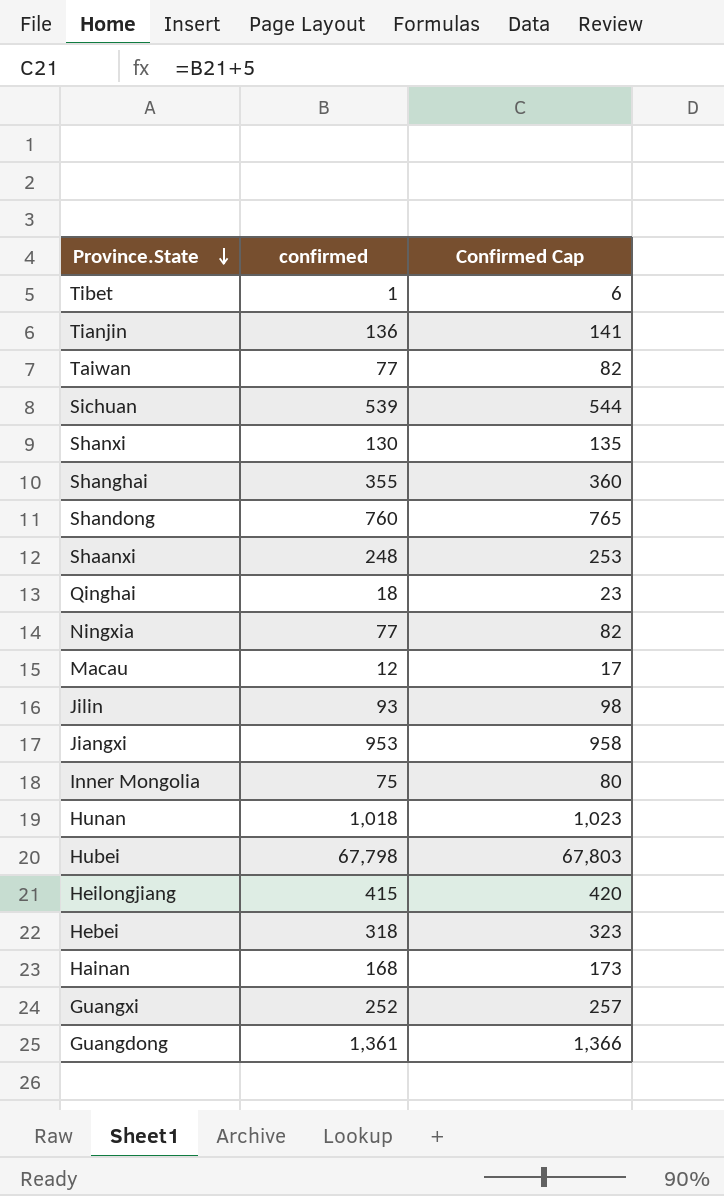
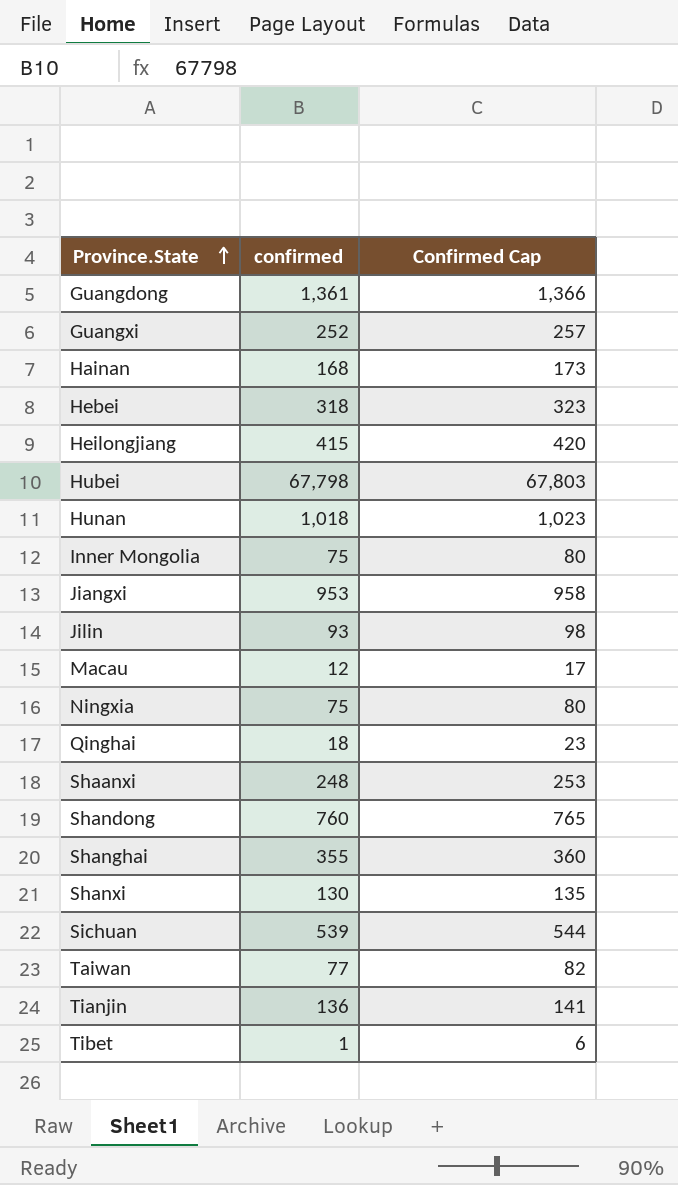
row order: Province.State descending -> Province.State ascending
Ningxia | confirmed: 77 -> 75
Ningxia | Confirmed Cap: 82 -> 80

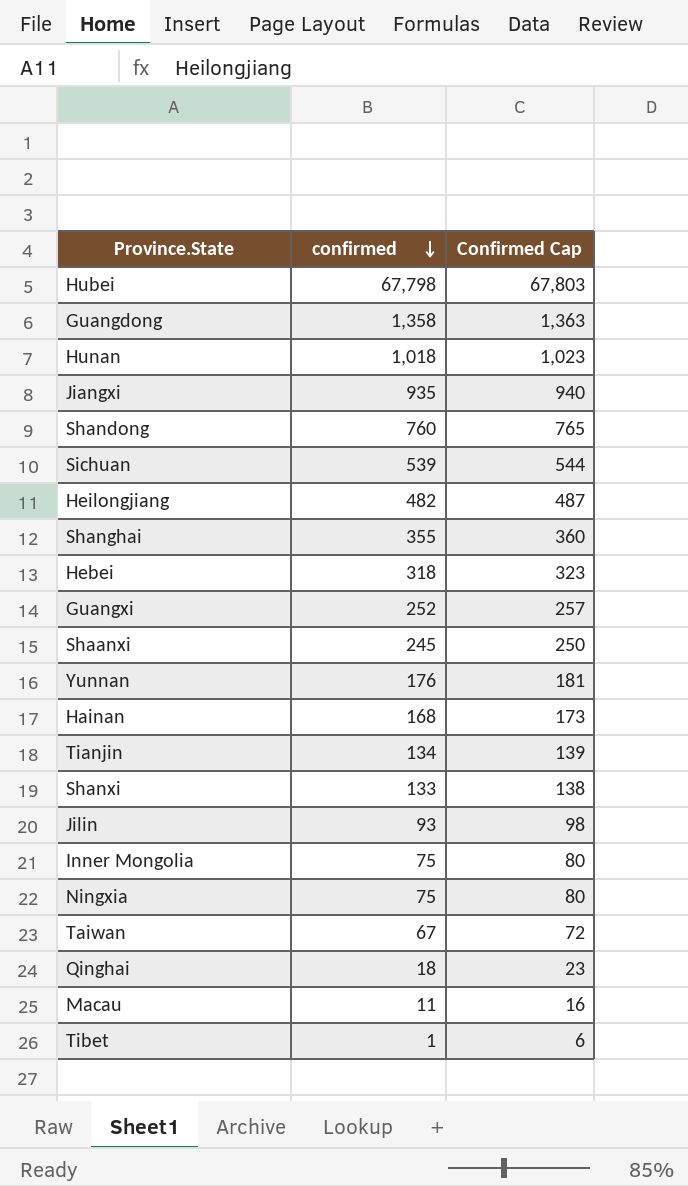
row order: Province.State ascending -> confirmed descending
Guangdong | confirmed: 1,361 -> 1,358
Guangdong | Confirmed Cap: 1,366 -> 1,363
Jiangxi | confirmed: 953 -> 935
Jiangxi | Confirmed Cap: 958 -> 940
Heilongjiang | confirmed: 415 -> 482
Heilongjiang | Confirmed Cap: 420 -> 487
Shaanxi | confirmed: 248 -> 245
Shaanxi | Confirmed Cap: 253 -> 250
row Yunnan: none -> 176 | 181
Tianjin | confirmed: 136 -> 134
Tianjin | Confirmed Cap: 141 -> 139
Shanxi | confirmed: 130 -> 133
Shanxi | Confirmed Cap: 135 -> 138
Taiwan | confirmed: 77 -> 67
Taiwan | Confirmed Cap: 82 -> 72
Macau | confirmed: 12 -> 11
Macau | Confirmed Cap: 17 -> 16

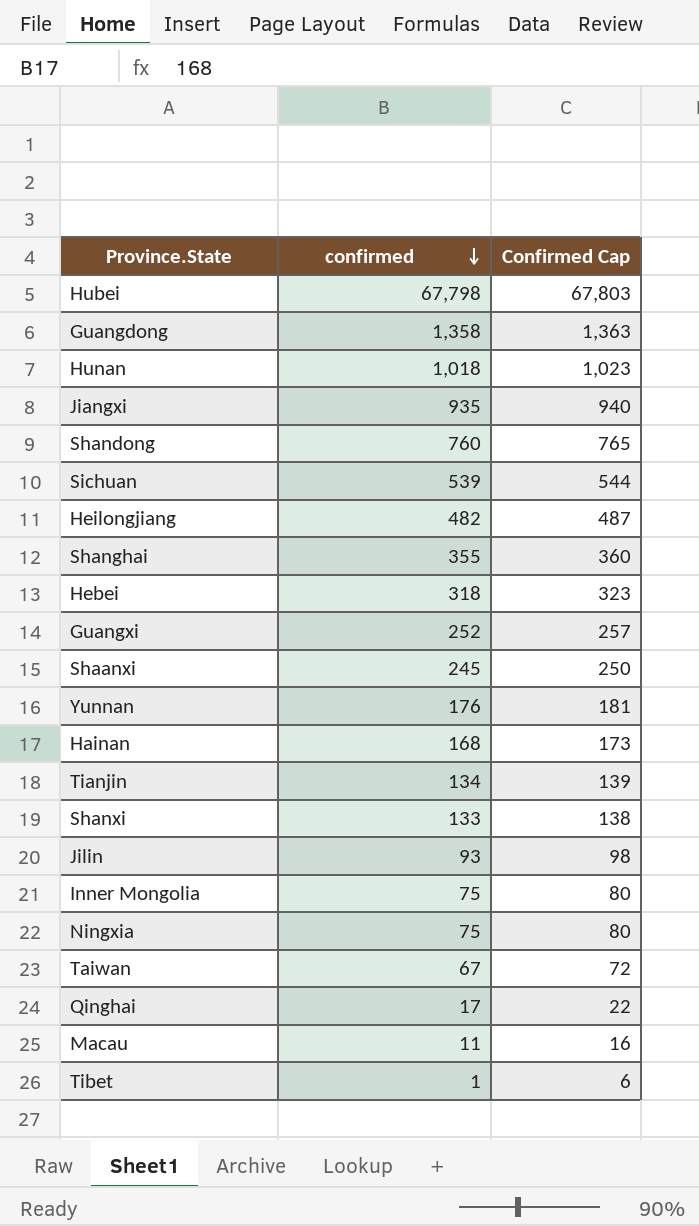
Qinghai | confirmed: 18 -> 17
Qinghai | Confirmed Cap: 23 -> 22

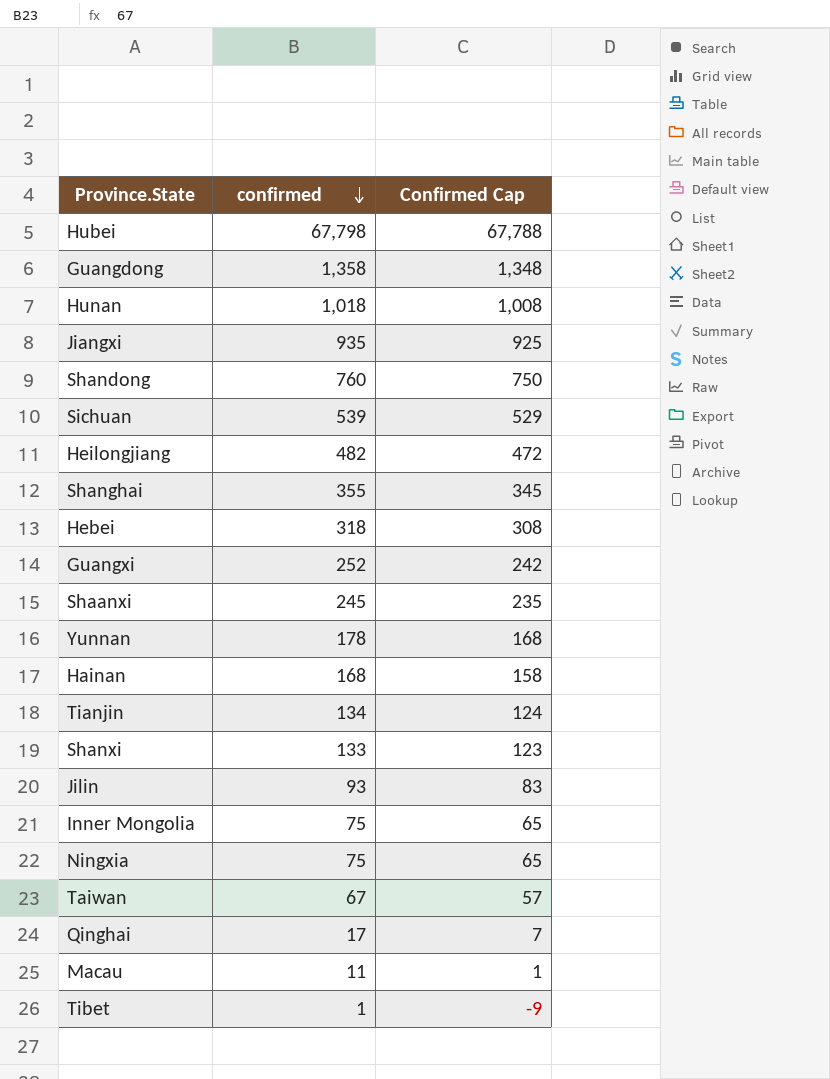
column Confirmed Cap | formula: [confirmed] + 5 -> [confirmed] - 10
Yunnan | confirmed: 176 -> 178

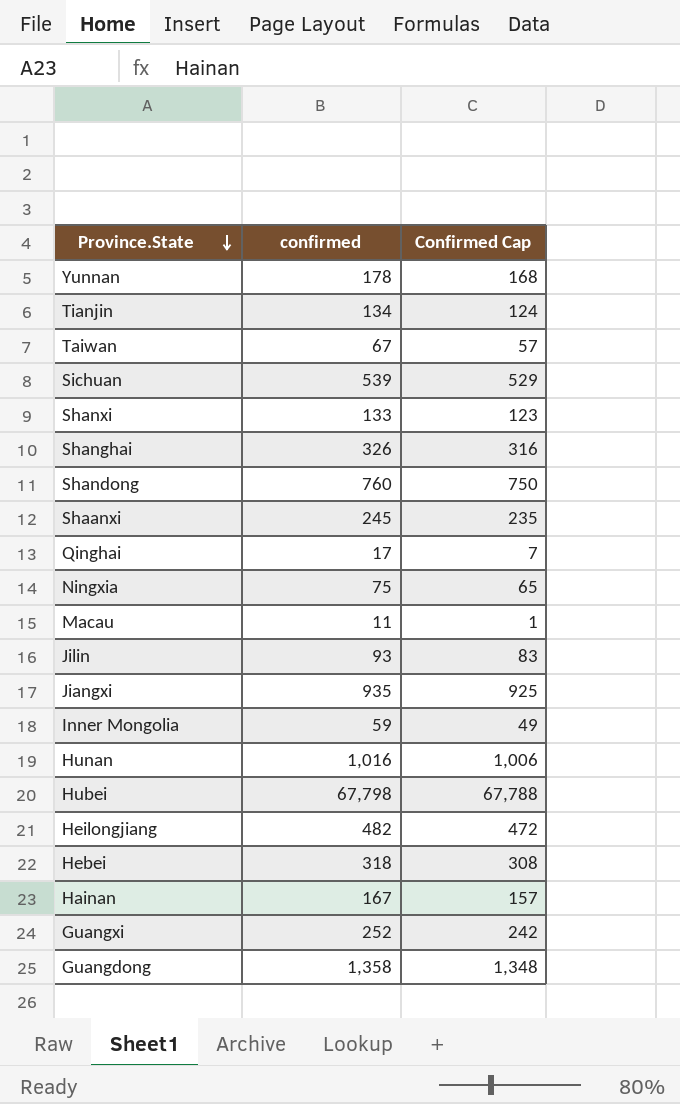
row order: confirmed descending -> Province.State descending
row Tibet: 1 | -9 -> none
Shanghai | confirmed: 355 -> 326
Shanghai | Confirmed Cap: 345 -> 316
Inner Mongolia | confirmed: 75 -> 59
Inner Mongolia | Confirmed Cap: 65 -> 49
Hunan | confirmed: 1,018 -> 1,016
Hunan | Confirmed Cap: 1,008 -> 1,006
Hainan | confirmed: 168 -> 167
Hainan | Confirmed Cap: 158 -> 157

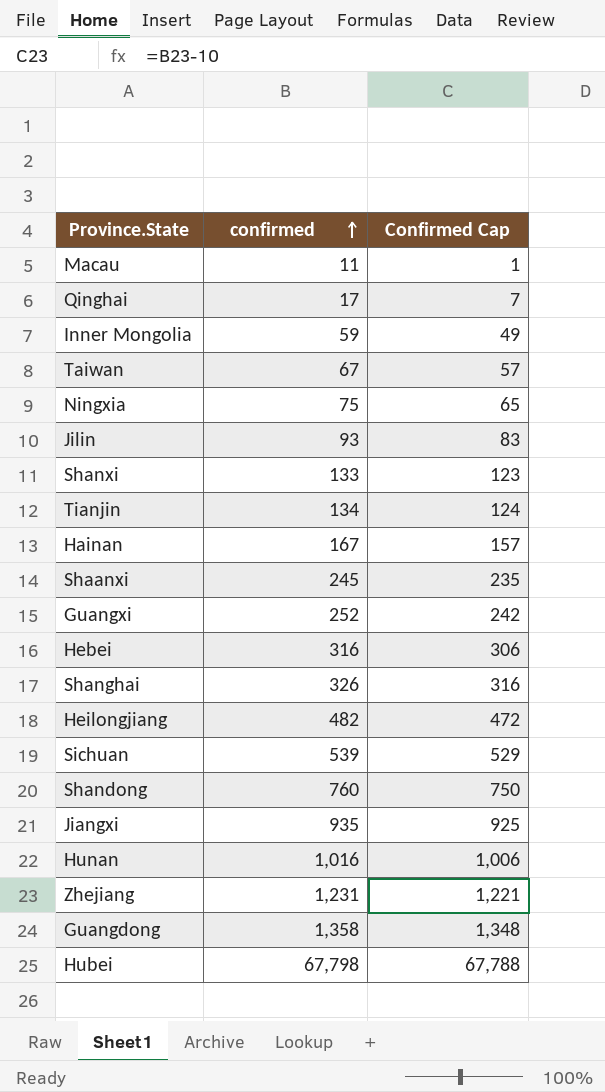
row order: Province.State descending -> confirmed ascending
row Yunnan: 178 | 168 -> none
Hebei | confirmed: 318 -> 316
Hebei | Confirmed Cap: 308 -> 306
row Zhejiang: none -> 1,231 | 1,221

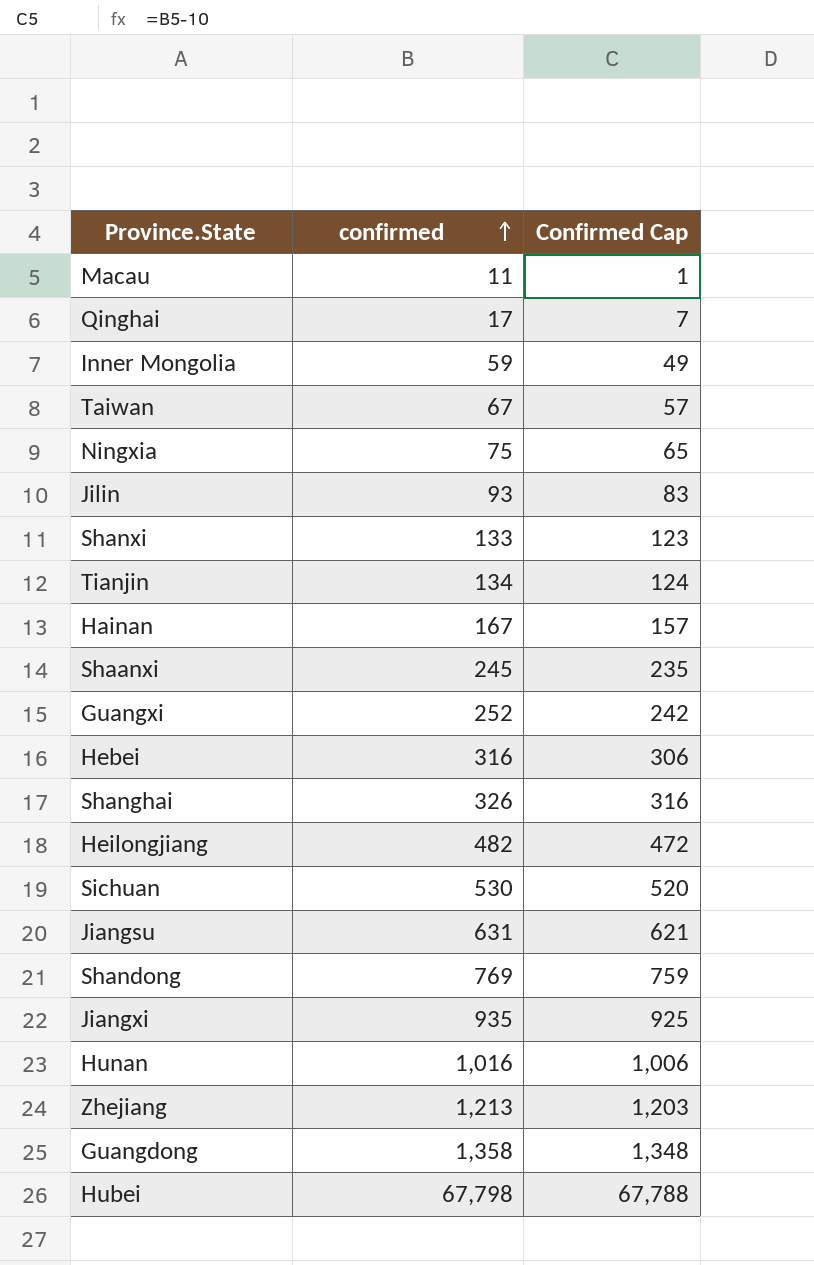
Sichuan | confirmed: 539 -> 530
Sichuan | Confirmed Cap: 529 -> 520
row Jiangsu: none -> 631 | 621
Shandong | confirmed: 760 -> 769
Shandong | Confirmed Cap: 750 -> 759
Zhejiang | confirmed: 1,231 -> 1,213
Zhejiang | Confirmed Cap: 1,221 -> 1,203

